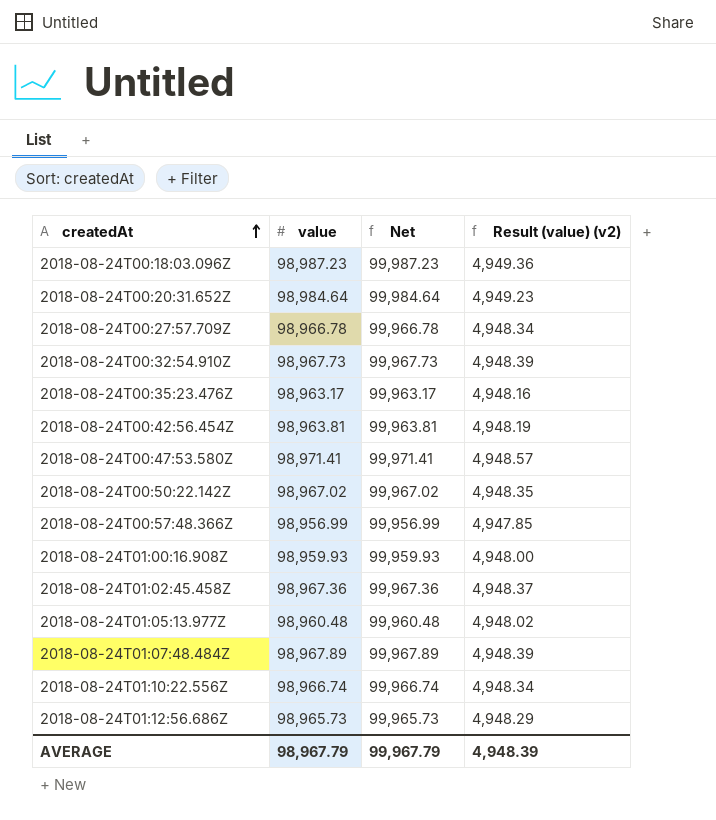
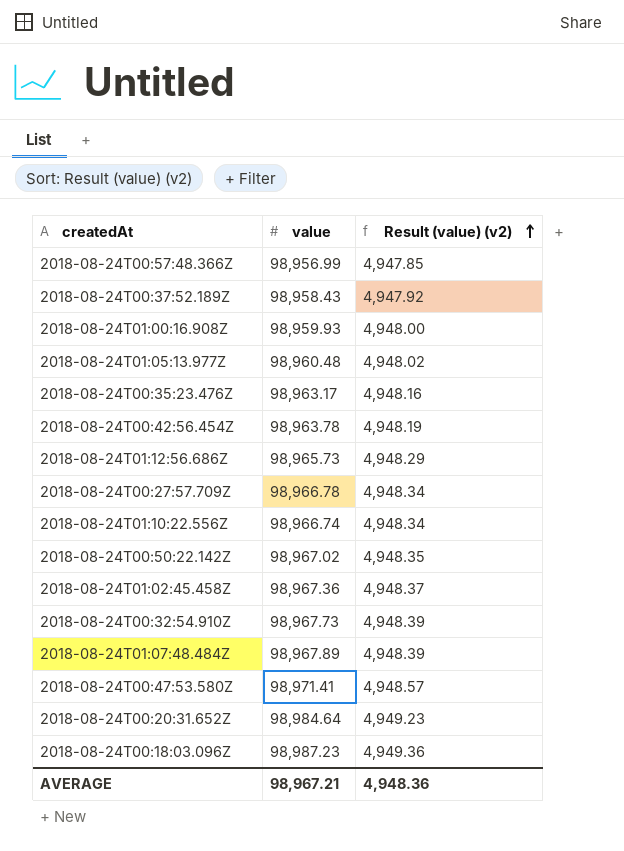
row order: createdAt ascending -> Result (value) (v2) ascending
column Net | formula: [value] + 1000 -> none
row 2018-08-24T00:37:52.189Z: none -> 98,958.43 | 4,947.92
2018-08-24T00:42:56.454Z | value: 98,963.81 -> 98,963.78
AVERAGE | value: 98,967.79 -> 98,967.21
AVERAGE | Result (value) (v2): 4,948.39 -> 4,948.36

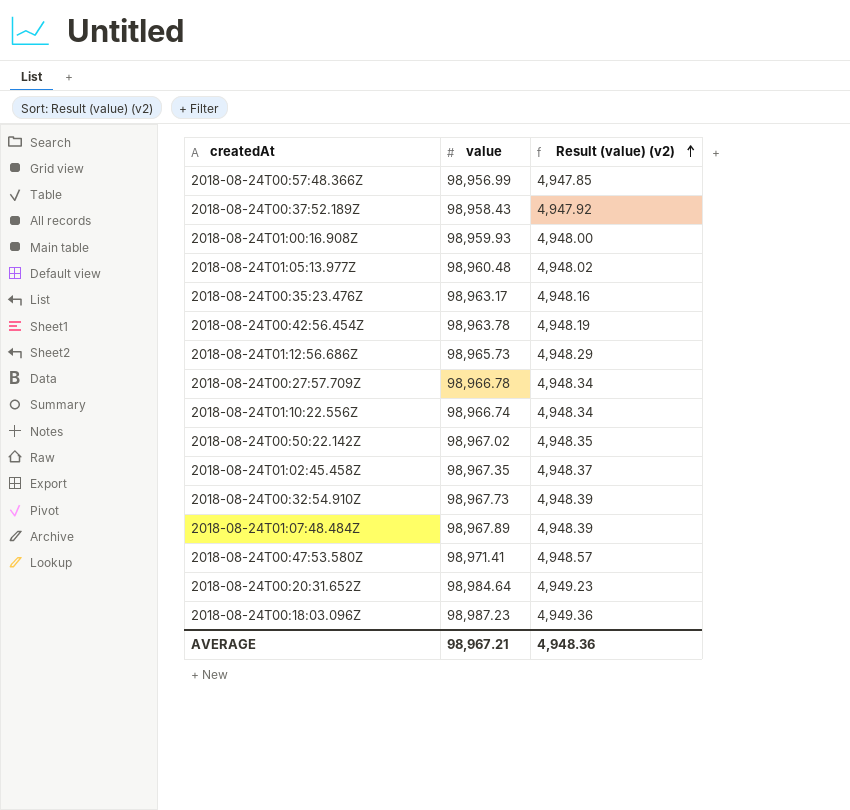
2018-08-24T01:02:45.458Z | value: 98,967.36 -> 98,967.35

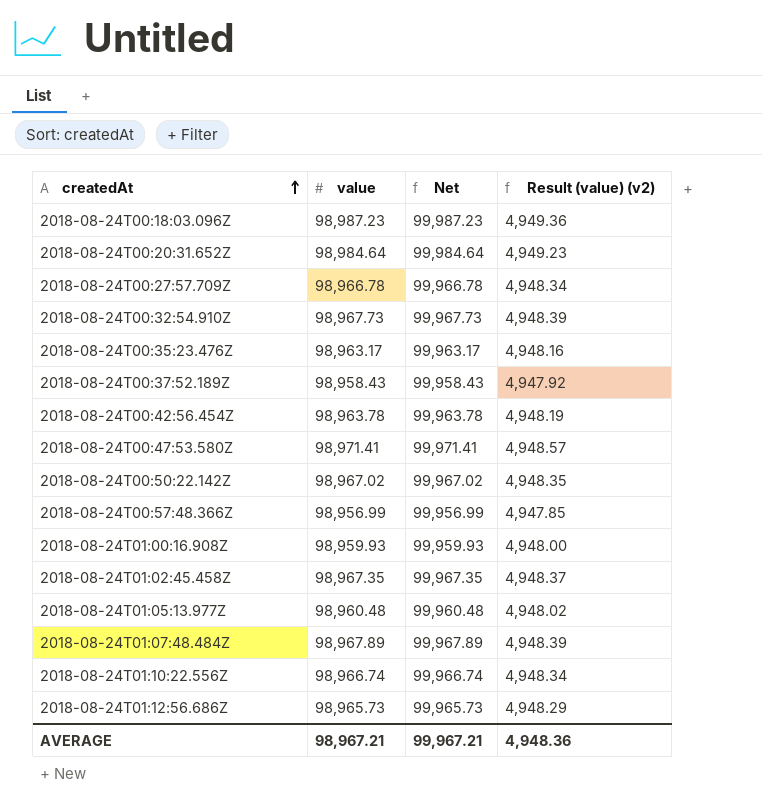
row order: Result (value) (v2) ascending -> createdAt ascending
column Net | formula: none -> [value] + 1000

